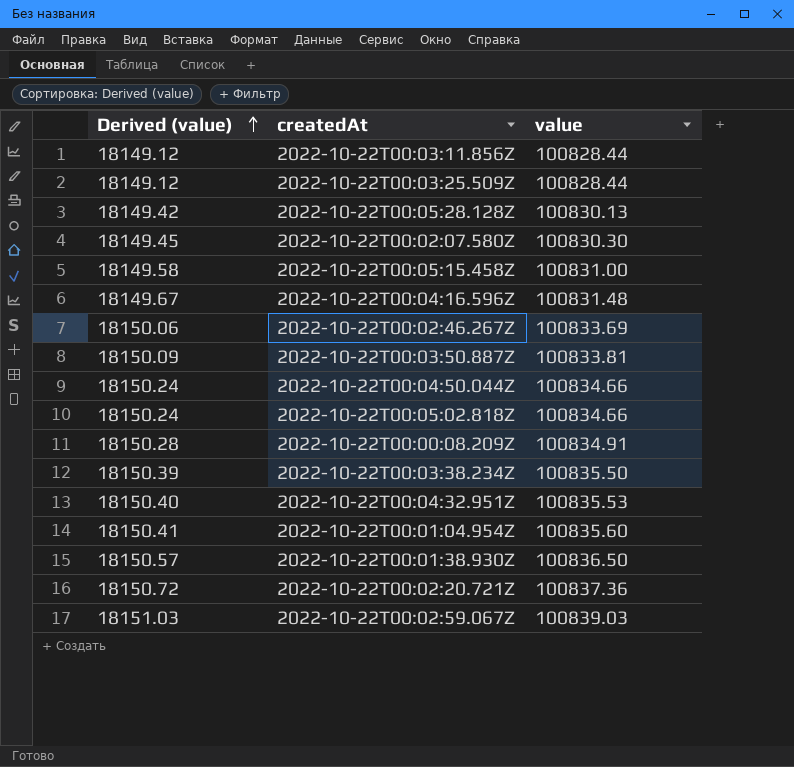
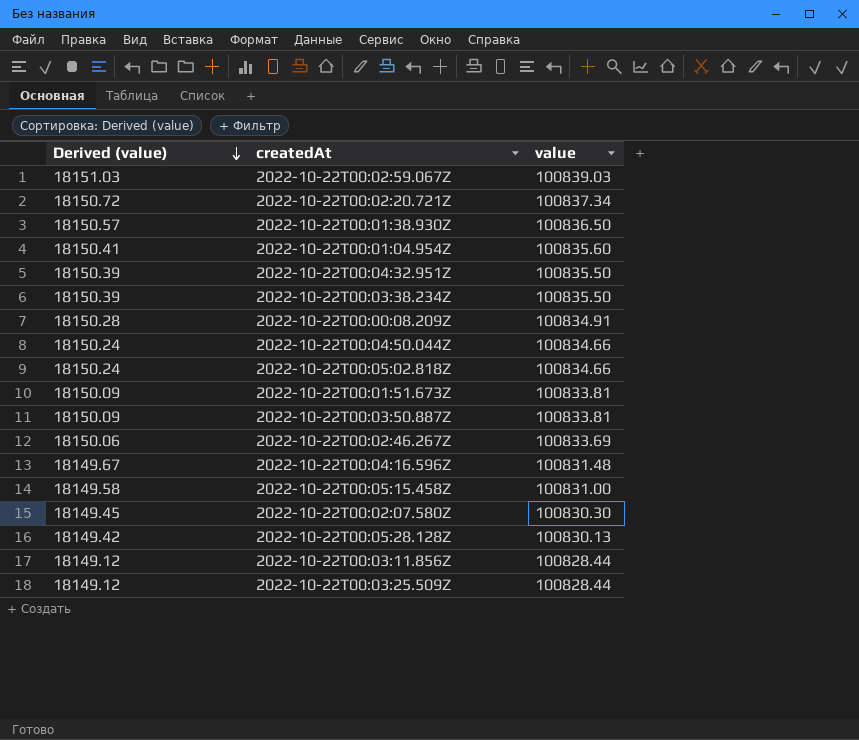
row order: Derived (value) ascending -> Derived (value) descending
2022-10-22T00:02:20.721Z | value: 100837.36 -> 100837.34
2022-10-22T00:04:32.951Z | Derived (value): 18150.40 -> 18150.39
2022-10-22T00:04:32.951Z | value: 100835.53 -> 100835.50
row 2022-10-22T00:01:51.673Z: none -> 18150.09 | 100833.81

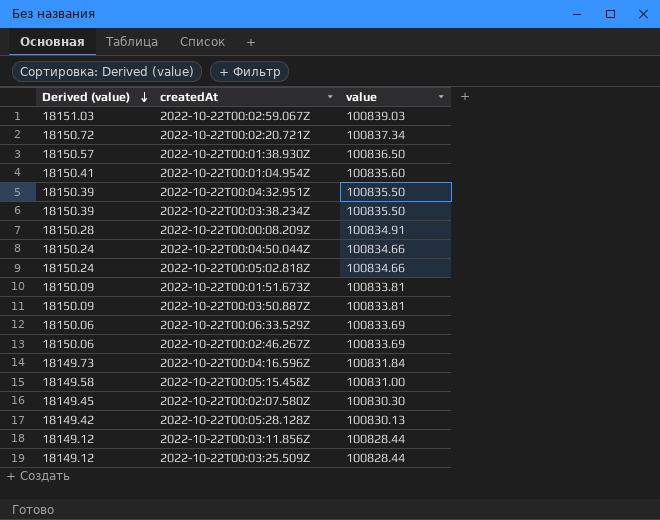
row 2022-10-22T00:06:33.529Z: none -> 18150.06 | 100833.69
2022-10-22T00:04:16.596Z | Derived (value): 18149.67 -> 18149.73
2022-10-22T00:04:16.596Z | value: 100831.48 -> 100831.84

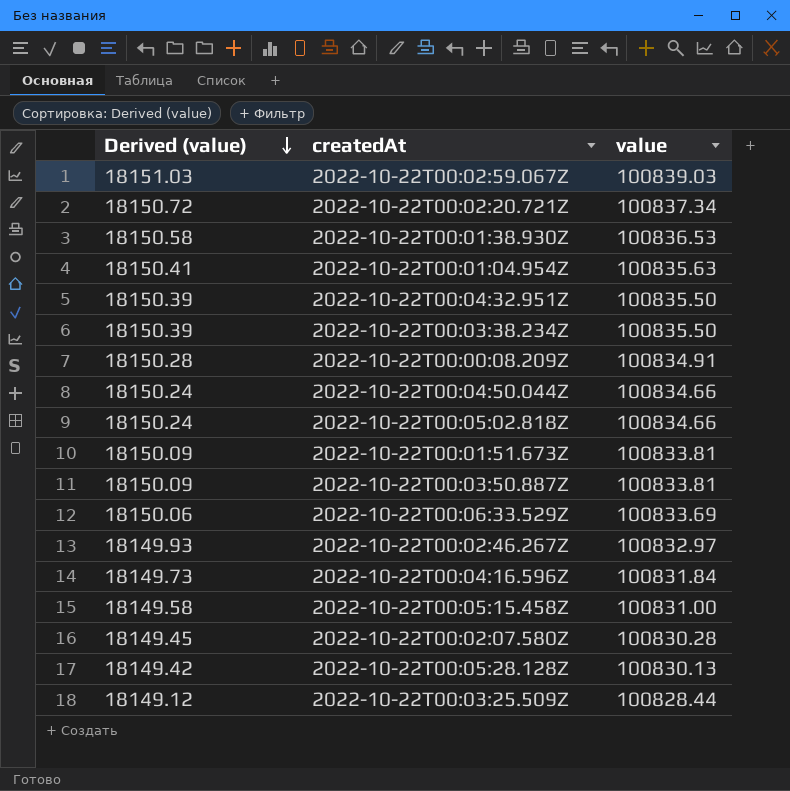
row 2022-10-22T00:03:11.856Z: 18149.12 | 100828.44 -> none
2022-10-22T00:01:38.930Z | Derived (value): 18150.57 -> 18150.58
2022-10-22T00:01:38.930Z | value: 100836.50 -> 100836.53
2022-10-22T00:01:04.954Z | value: 100835.60 -> 100835.63
2022-10-22T00:02:46.267Z | Derived (value): 18150.06 -> 18149.93
2022-10-22T00:02:46.267Z | value: 100833.69 -> 100832.97
2022-10-22T00:02:07.580Z | value: 100830.30 -> 100830.28

